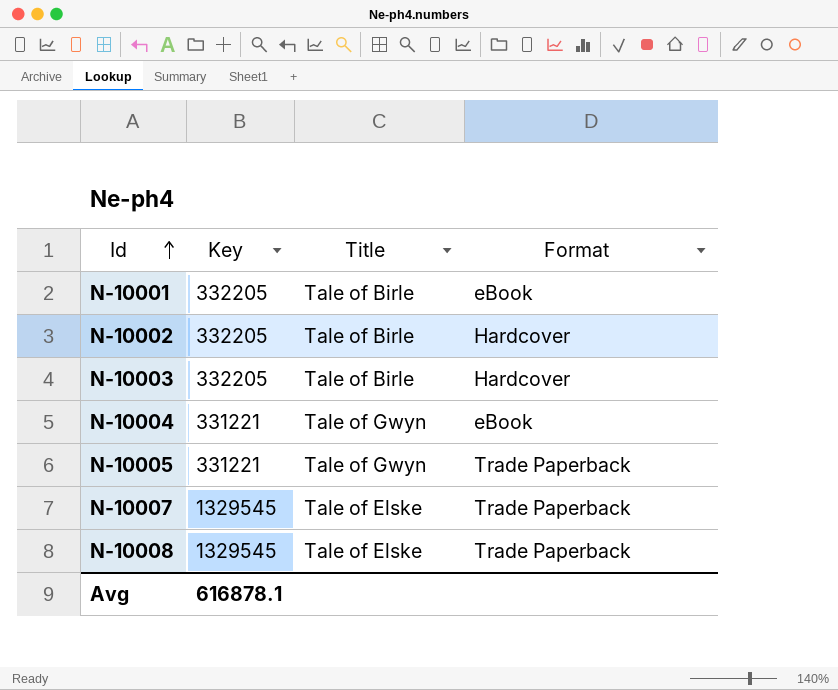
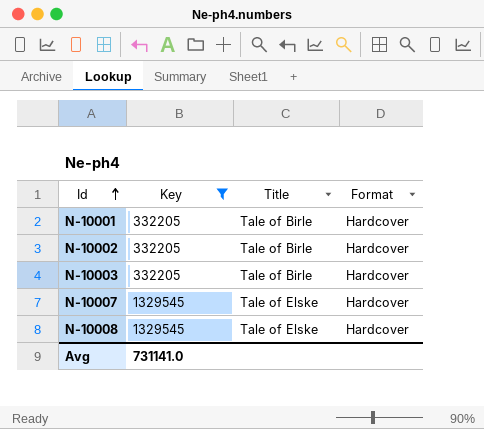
filter: none -> Key != 331221
N-10001 | Format: eBook -> Hardcover
N-10007 | Format: Trade Paperback -> Hardcover
N-10008 | Format: Trade Paperback -> Hardcover
Avg | Key: 616878.1 -> 731141.0

